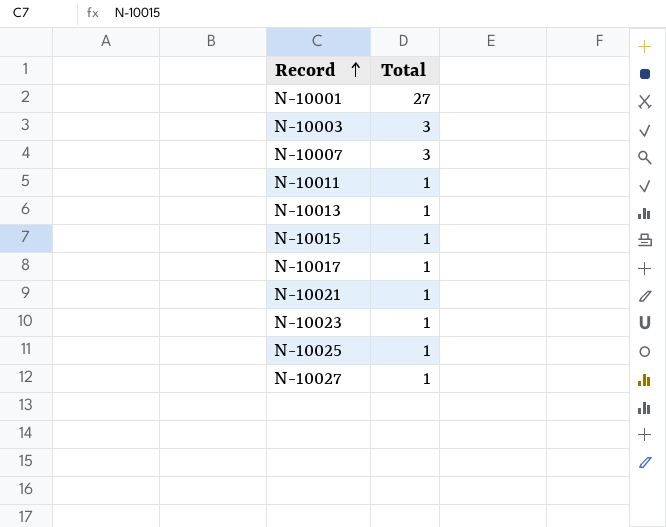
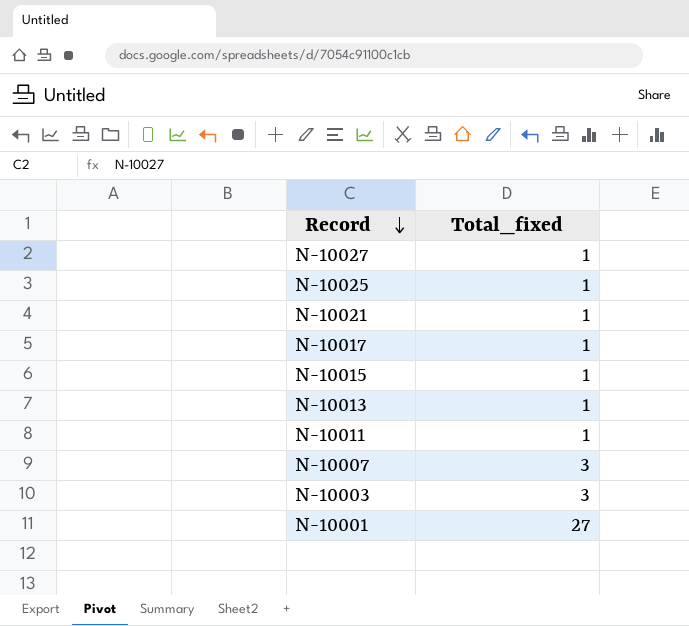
row order: Record ascending -> Record descending
column name: Total -> Total_fixed
row N-10023: 1 -> none

